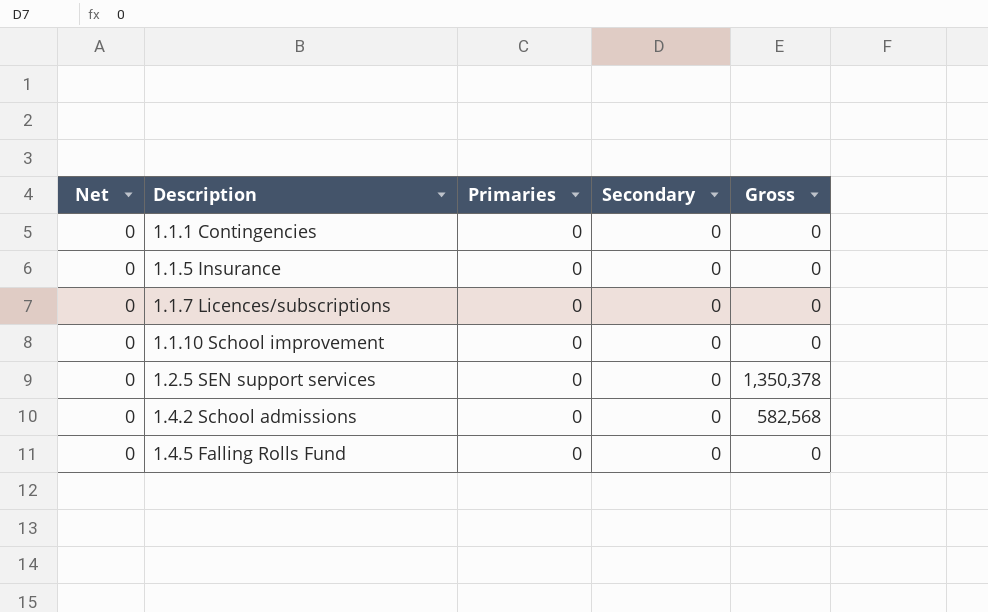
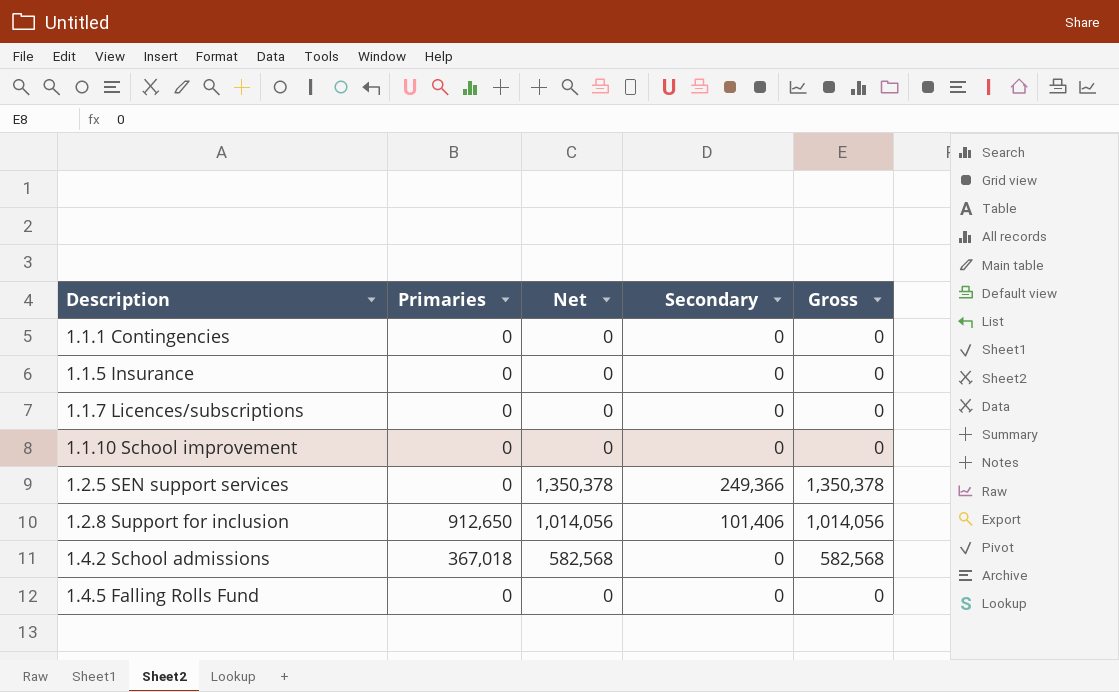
column Net | position: 1 -> 3
1.2.5 SEN support services | Net: 0 -> 1,350,378
1.2.5 SEN support services | Secondary: 0 -> 249,366
row 1.2.8 Support for inclusion: none -> 912,650 | 1,014,056 | 101,406 | 1,014,056
1.4.2 School admissions | Primaries: 0 -> 367,018
1.4.2 School admissions | Net: 0 -> 582,568

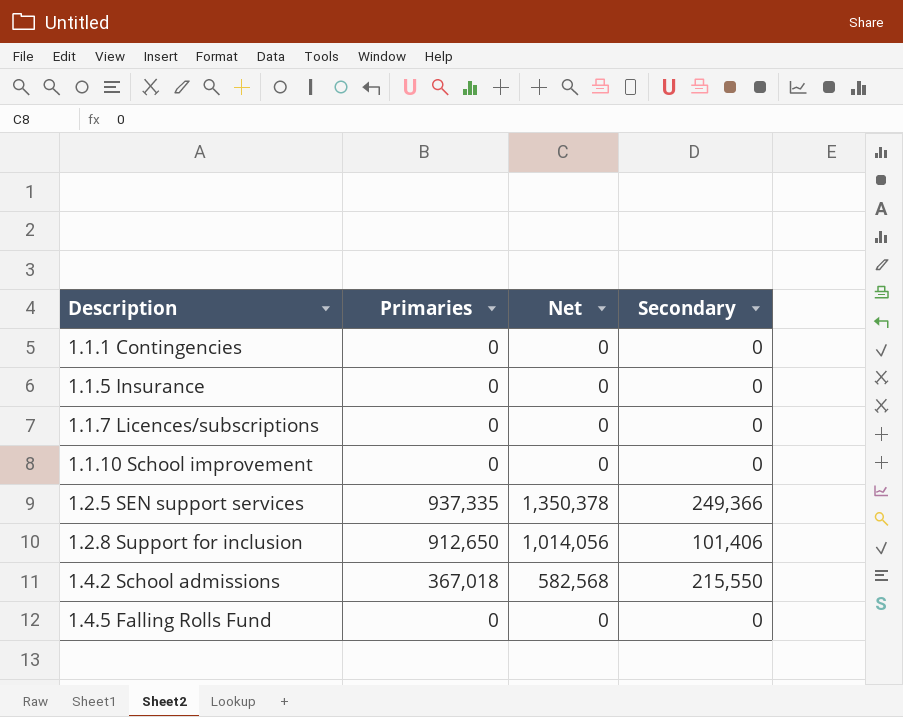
column Gross | position: 5 -> none
1.2.5 SEN support services | Primaries: 0 -> 937,335
1.4.2 School admissions | Secondary: 0 -> 215,550

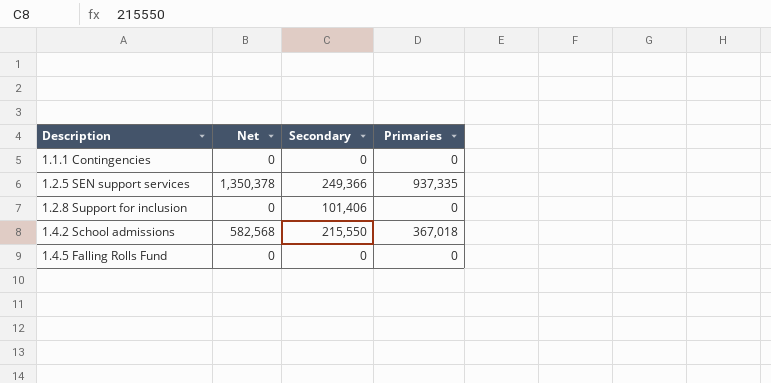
column Primaries | position: 2 -> 4
row 1.1.5 Insurance: 0 | 0 | 0 -> none
row 1.1.7 Licences/subscriptions: 0 | 0 | 0 -> none
row 1.1.10 School improvement: 0 | 0 | 0 -> none
1.2.8 Support for inclusion | Net: 1,014,056 -> 0
1.2.8 Support for inclusion | Primaries: 912,650 -> 0

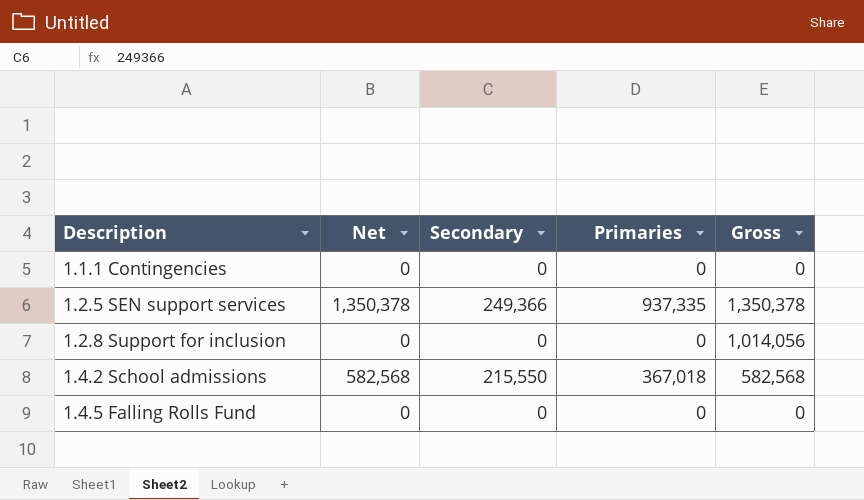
column Gross | position: none -> 5
1.2.8 Support for inclusion | Secondary: 101,406 -> 0

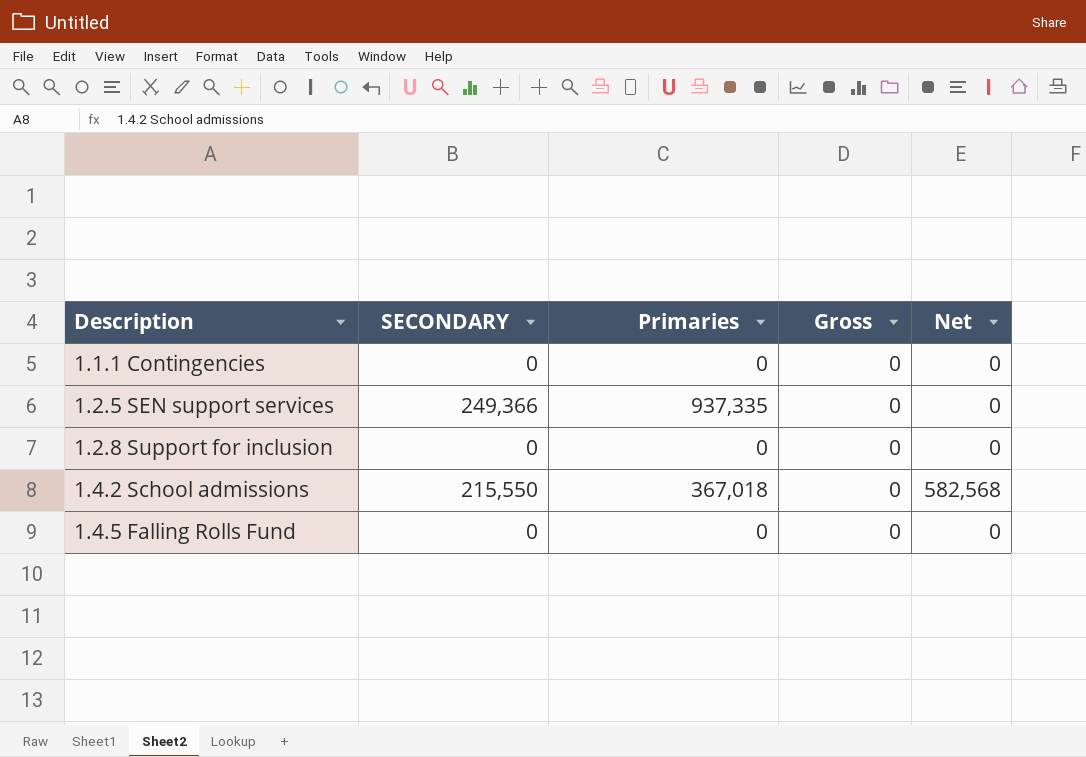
column name: Secondary -> SECONDARY
column Net | position: 2 -> 5
1.2.5 SEN support services | Gross: 1,350,378 -> 0
1.2.5 SEN support services | Net: 1,350,378 -> 0
1.2.8 Support for inclusion | Gross: 1,014,056 -> 0
1.4.2 School admissions | Gross: 582,568 -> 0

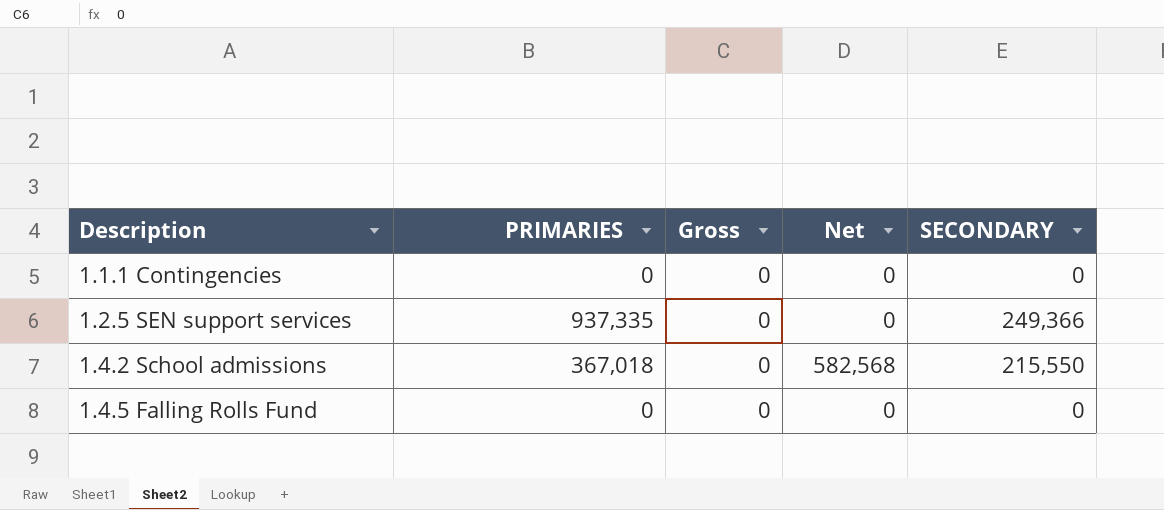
column name: Primaries -> PRIMARIES
column SECONDARY | position: 2 -> 5
row 1.2.8 Support for inclusion: 0 | 0 | 0 | 0 -> none

